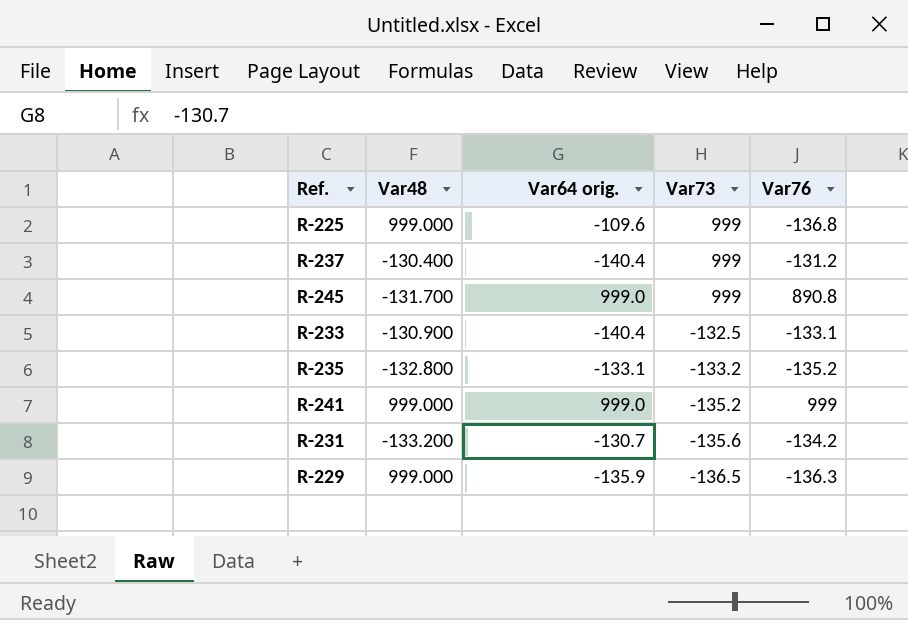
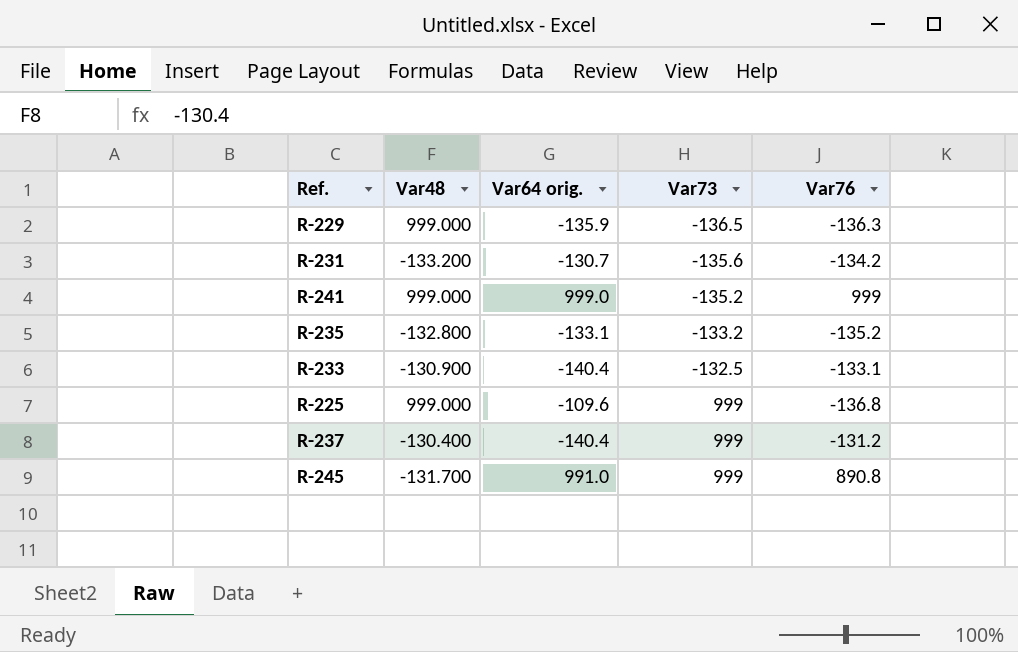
row order: Var73 descending -> Var73 ascending
R-245 | Var64 orig.: 999.0 -> 991.0

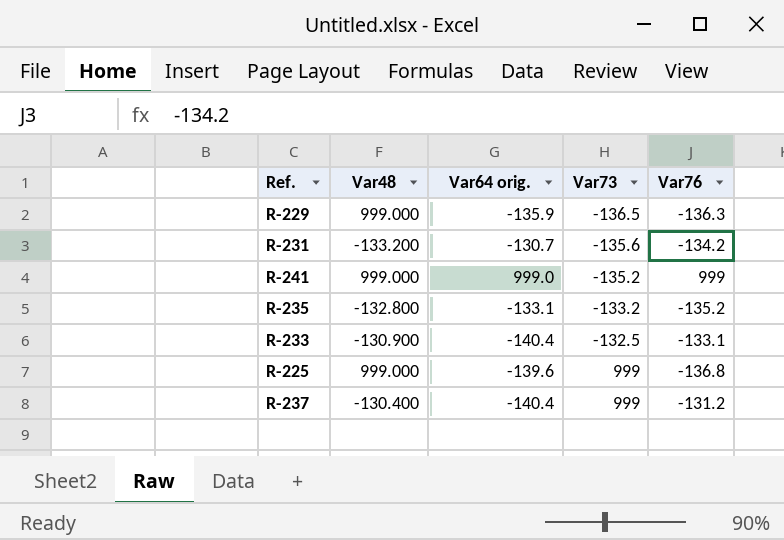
row R-245: -131.700 | 991.0 | 999 | 890.8 -> none
R-225 | Var64 orig.: -109.6 -> -139.6

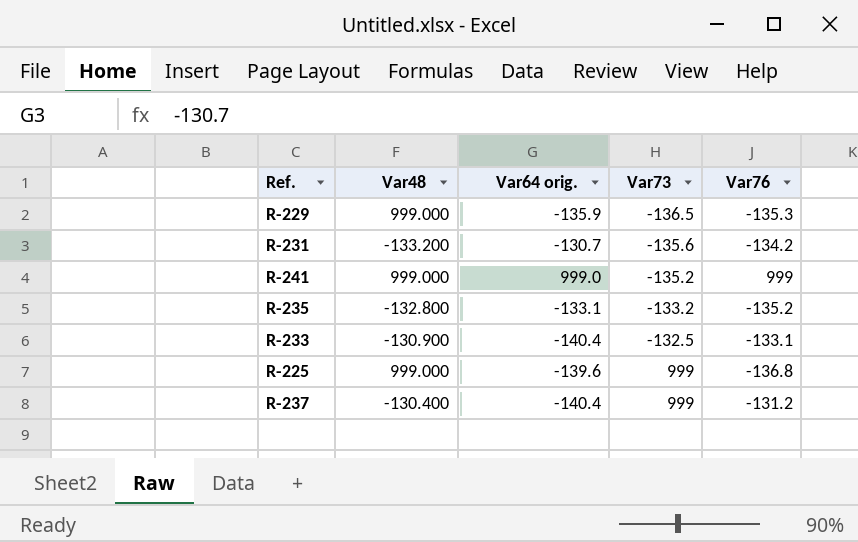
R-229 | Var76: -136.3 -> -135.3

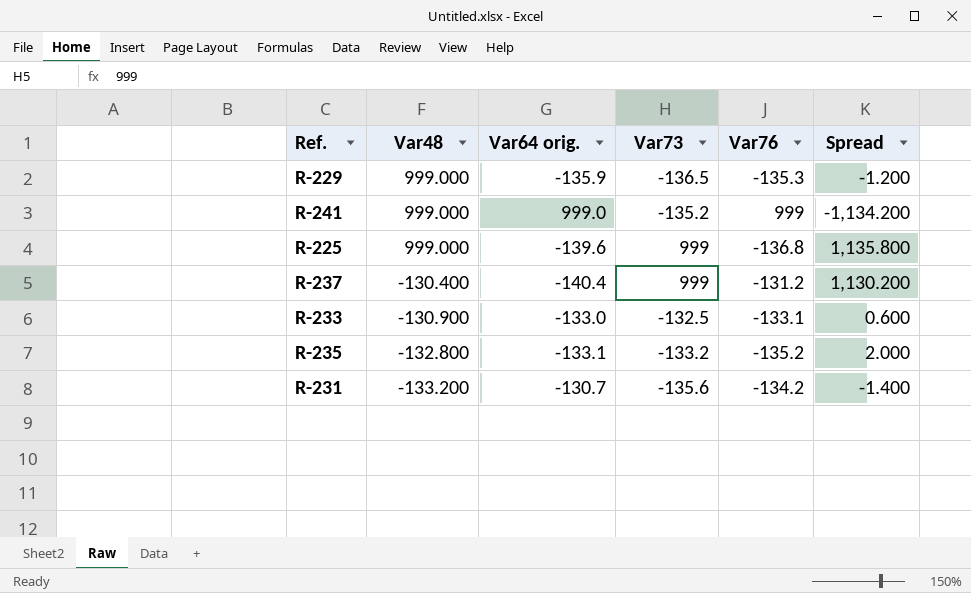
row order: Var73 ascending -> Var48 descending
column Spread | formula: none -> [Var73] - [Var76]
R-233 | Var64 orig.: -140.4 -> -133.0

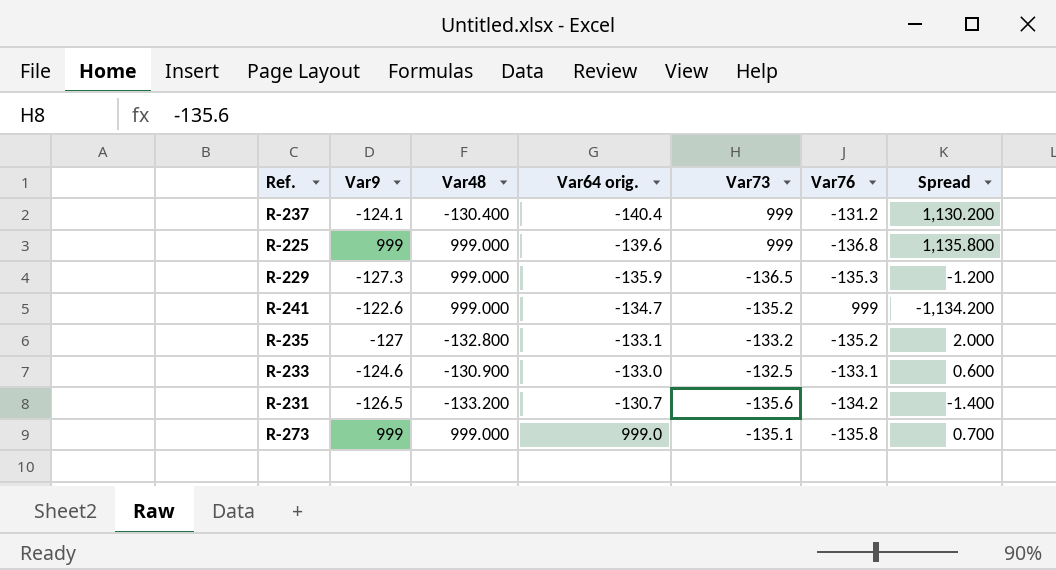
row order: Var48 descending -> Var64 orig. ascending
column Var9 | position: none -> 2
R-241 | Var64 orig.: 999.0 -> -134.7
row R-273: none -> 999 | 999.000 | 999.0 | -135.1 | -135.8 | 0.700

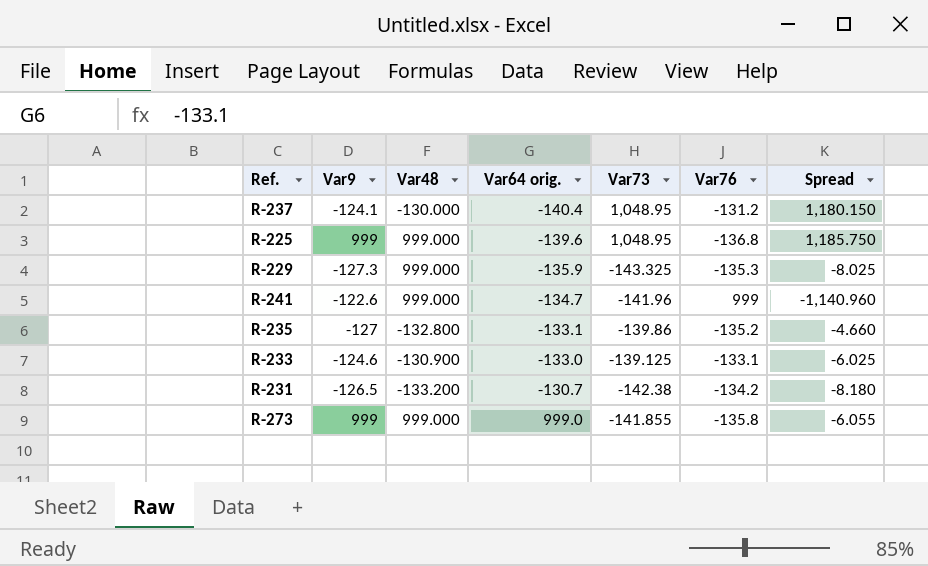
R-237 | Var48: -130.400 -> -130.000
R-237 | Var73: 999 -> 1,048.95
R-237 | Spread: 1,130.200 -> 1,180.150
R-225 | Var73: 999 -> 1,048.95
R-225 | Spread: 1,135.800 -> 1,185.750
R-229 | Var73: -136.5 -> -143.325
R-229 | Spread: -1.200 -> -8.025
R-241 | Var73: -135.2 -> -141.96
R-241 | Spread: -1,134.200 -> -1,140.960
R-235 | Var73: -133.2 -> -139.86
R-235 | Spread: 2.000 -> -4.660
R-233 | Var73: -132.5 -> -139.125
R-233 | Spread: 0.600 -> -6.025
R-231 | Var73: -135.6 -> -142.38
R-231 | Spread: -1.400 -> -8.180
R-273 | Var73: -135.1 -> -141.855
R-273 | Spread: 0.700 -> -6.055

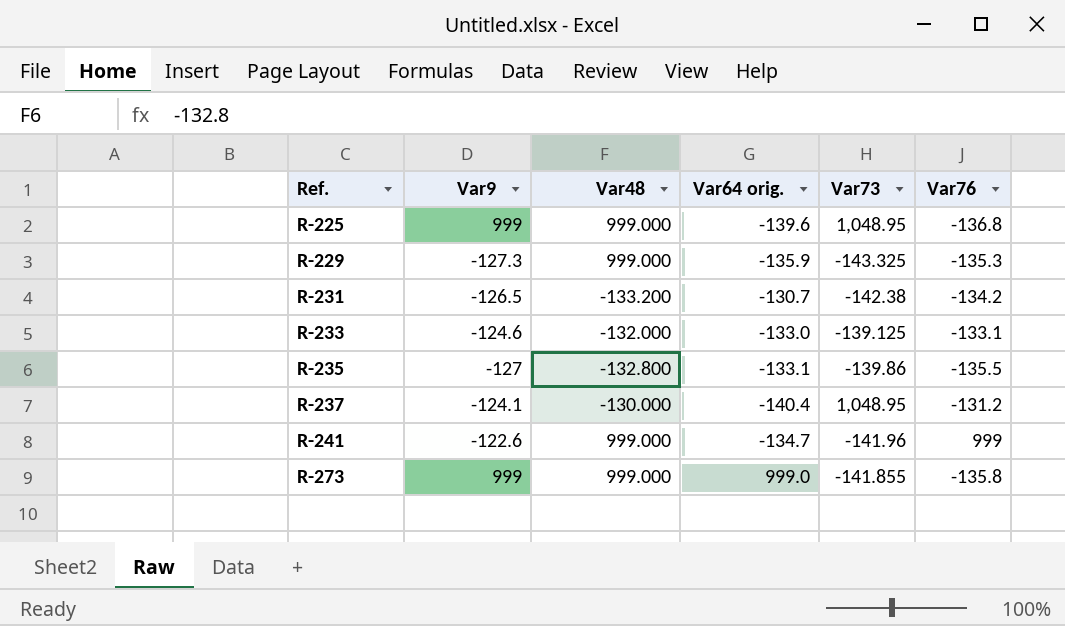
row order: Var64 orig. ascending -> Ref. ascending
column Spread | formula: [Var73] - [Var76] -> none
R-233 | Var48: -130.900 -> -132.000
R-235 | Var76: -135.2 -> -135.5

